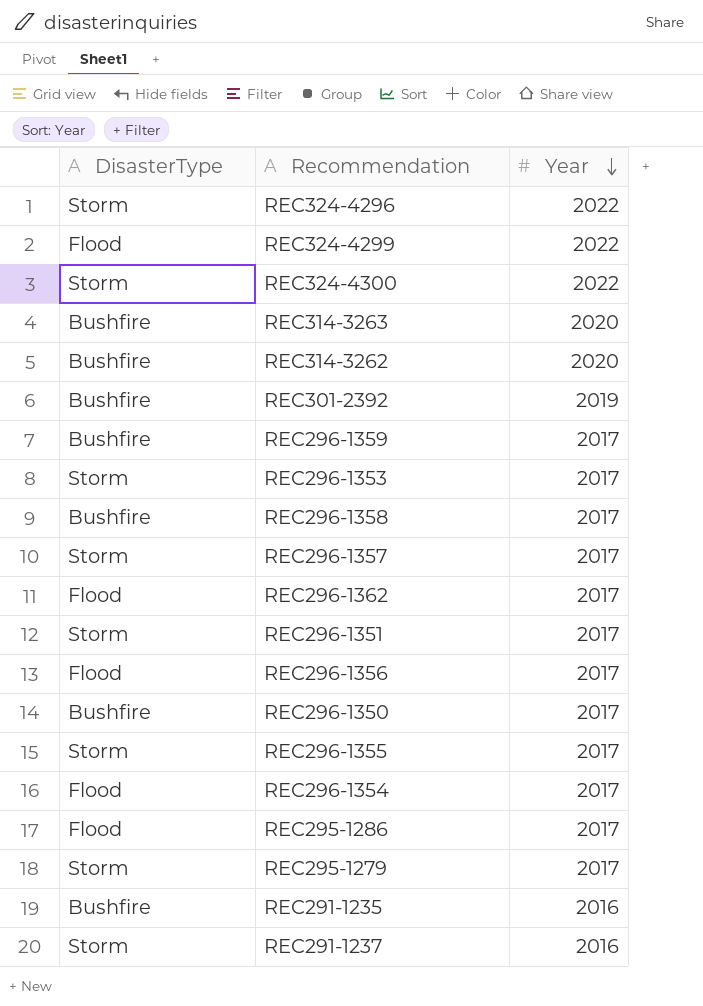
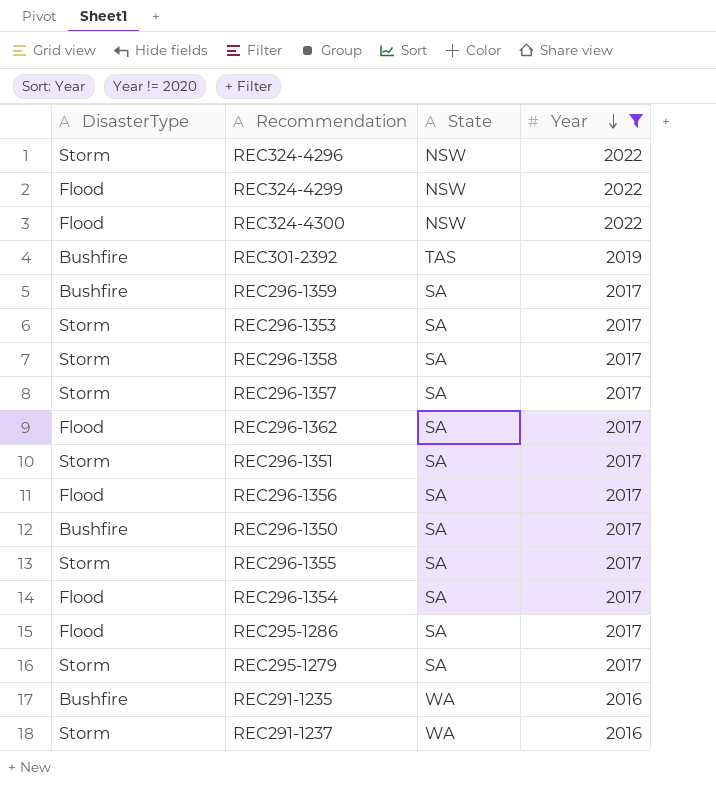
filter: none -> Year != 2020
column State | position: none -> 3
REC324-4300 | DisasterType: Storm -> Flood
REC296-1358 | DisasterType: Bushfire -> Storm

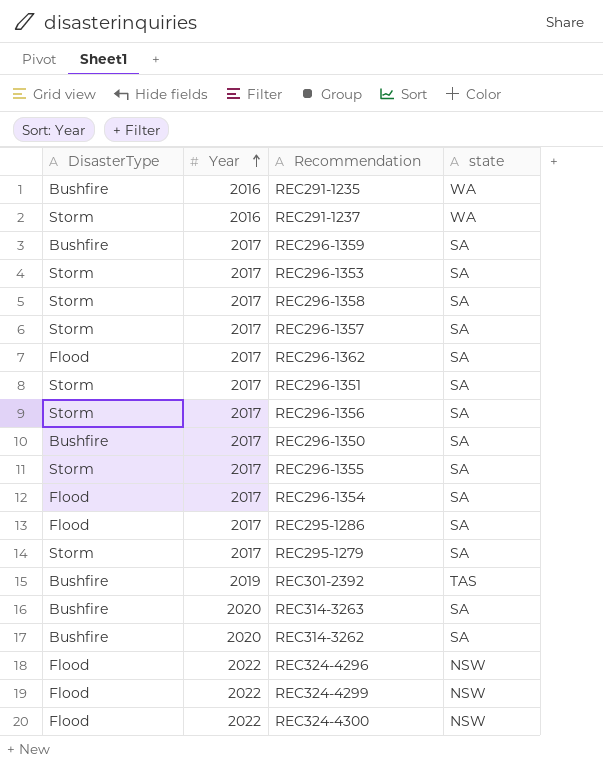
filter: Year != 2020 -> none
row order: Year descending -> Year ascending
column Year | position: 4 -> 2
column name: State -> state
REC296-1356 | DisasterType: Flood -> Storm
REC324-4296 | DisasterType: Storm -> Flood

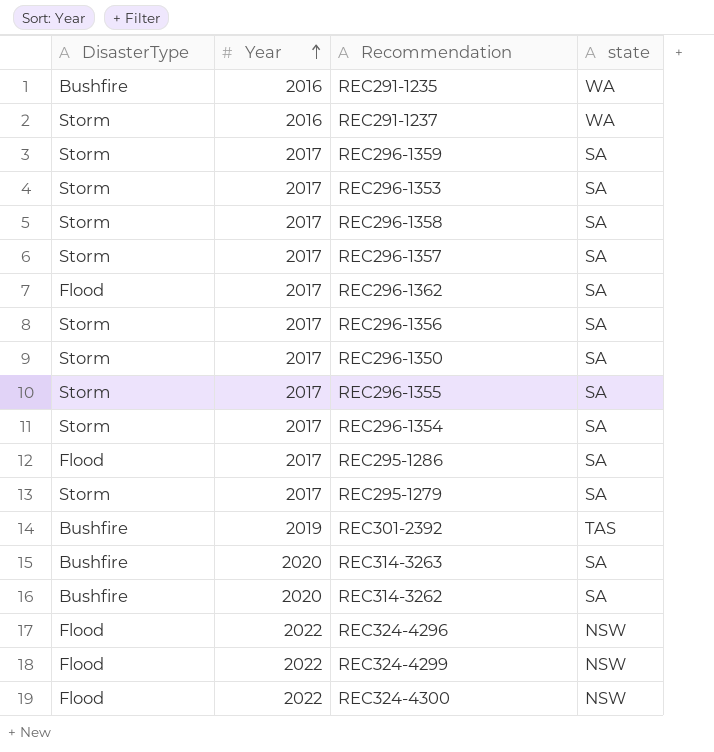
row REC296-1351: Storm | 2017 | SA -> none
REC296-1359 | DisasterType: Bushfire -> Storm
REC296-1350 | DisasterType: Bushfire -> Storm
REC296-1354 | DisasterType: Flood -> Storm

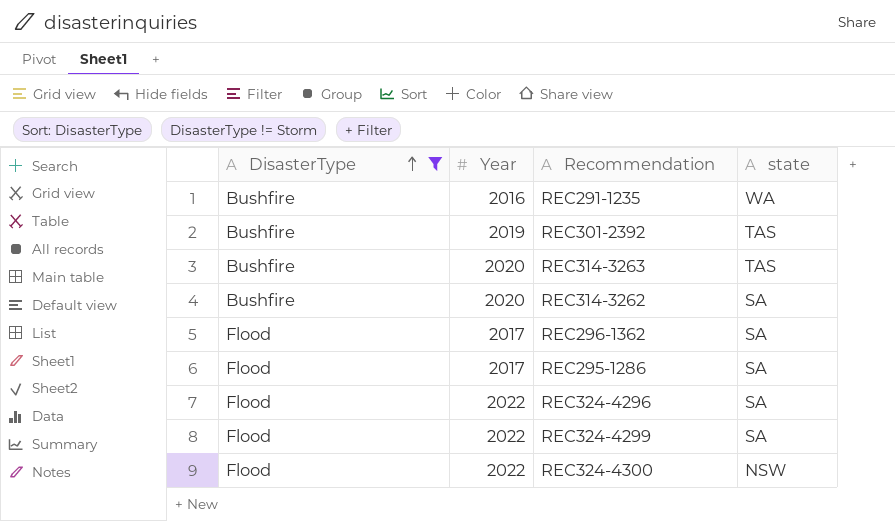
filter: none -> DisasterType != Storm
row order: Year ascending -> DisasterType ascending
REC314-3263 | state: SA -> TAS
REC324-4296 | state: NSW -> SA
REC324-4299 | state: NSW -> SA

